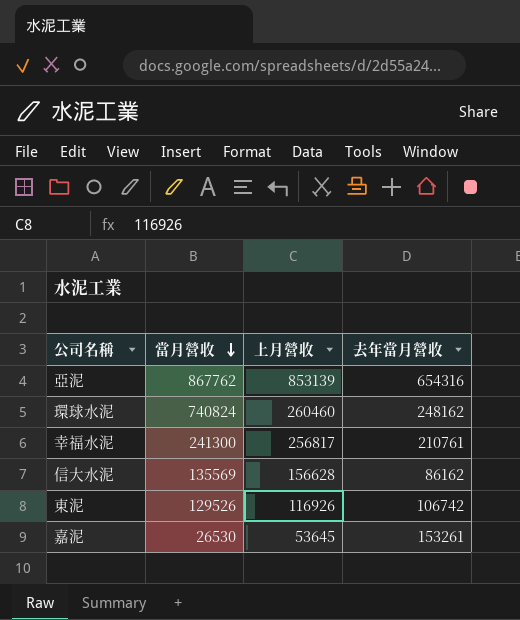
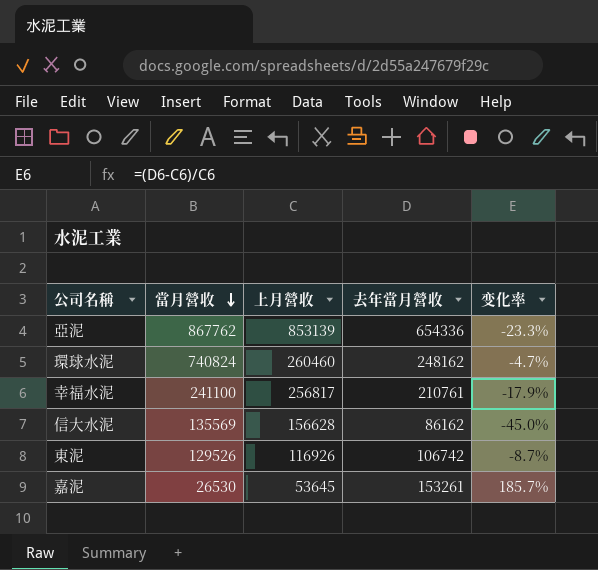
column 变化率 | formula: none -> ([去年當月營收] - [上月營收]) / [上月營收]
亞泥 | 去年當月營收: 654316 -> 654336
幸福水泥 | 當月營收: 241300 -> 241100

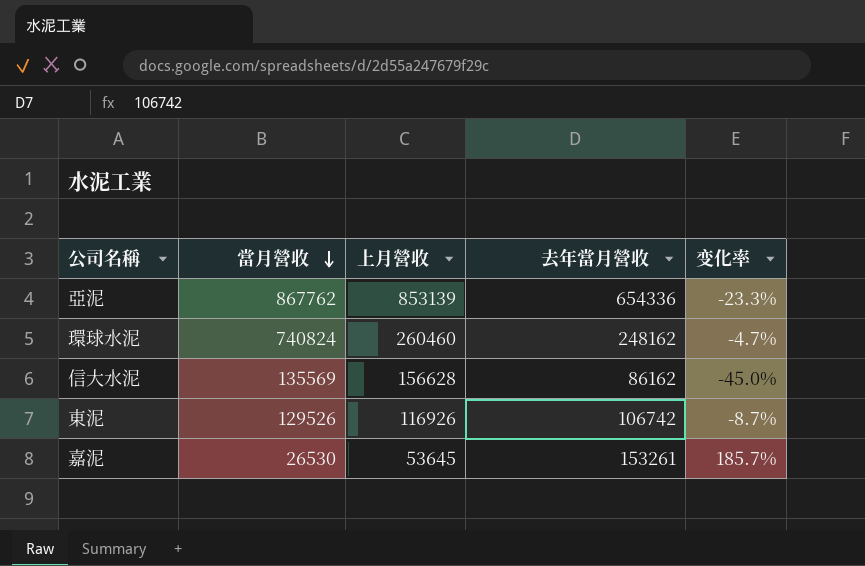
row 幸福水泥: 241100 | 256817 | 210761 | -17.9% -> none

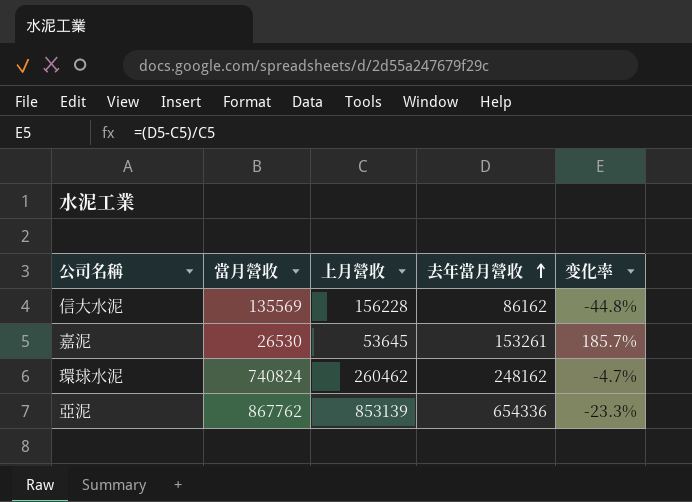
row order: 當月營收 descending -> 去年當月營收 ascending
row 東泥: 129526 | 116926 | 106742 | -8.7% -> none
信大水泥 | 上月營收: 156628 -> 156228
信大水泥 | 变化率: -45.0% -> -44.8%
環球水泥 | 上月營收: 260460 -> 260462

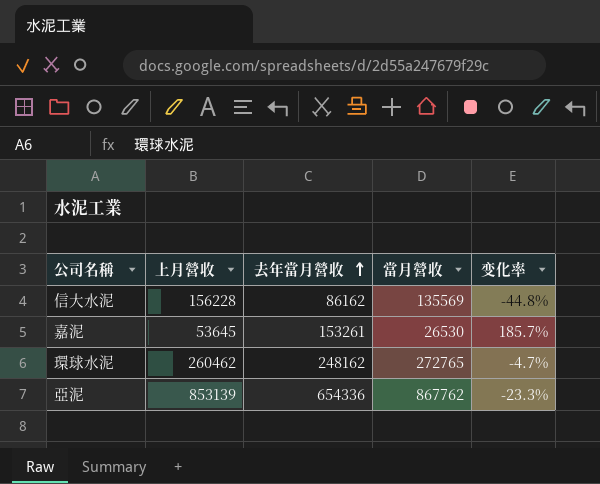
column 當月營收 | position: 2 -> 4
環球水泥 | 當月營收: 740824 -> 272765

